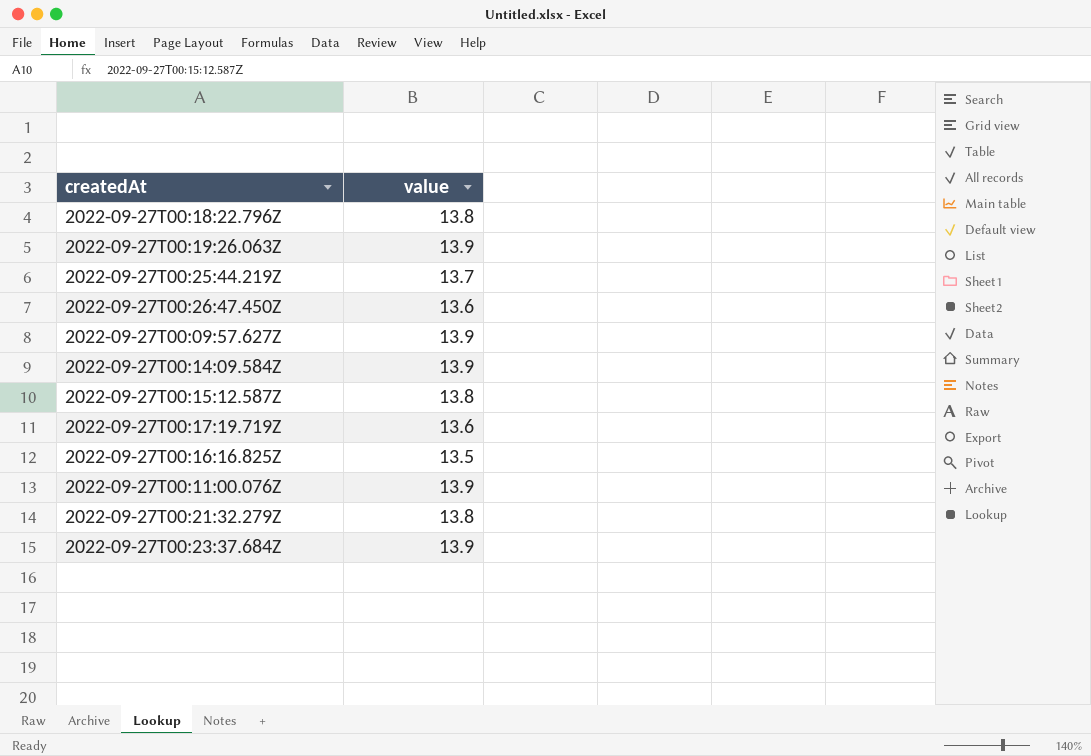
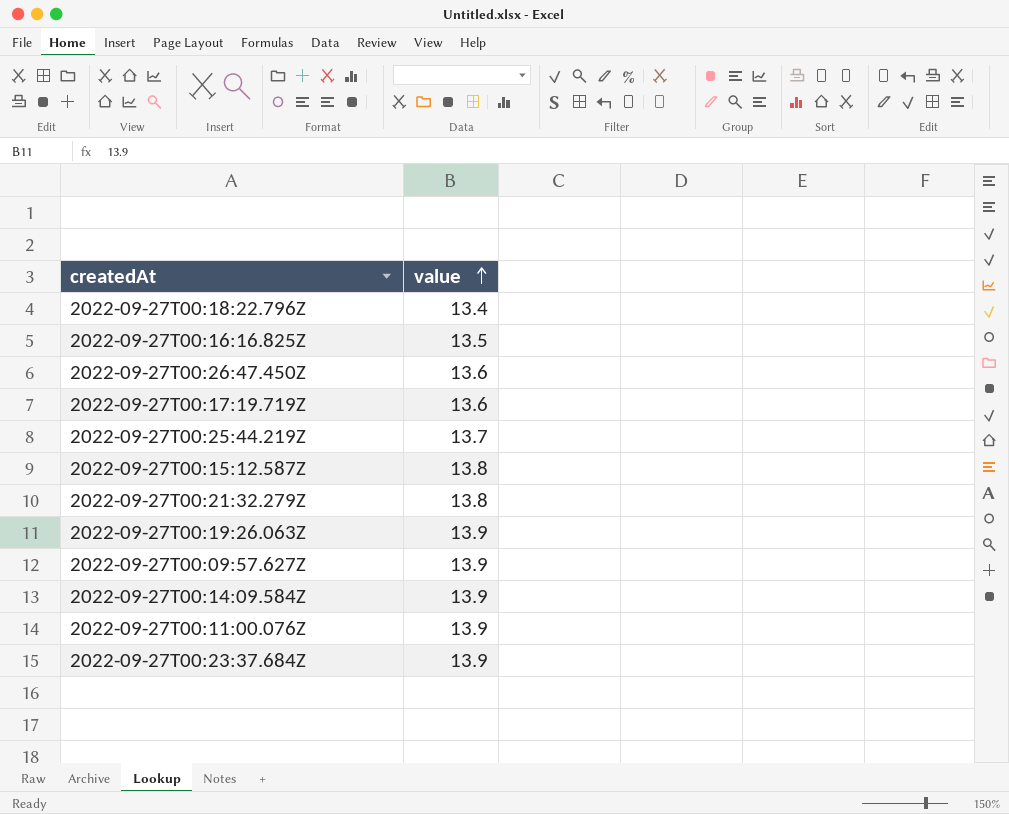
row order: none -> value ascending
2022-09-27T00:18:22.796Z | value: 13.8 -> 13.4

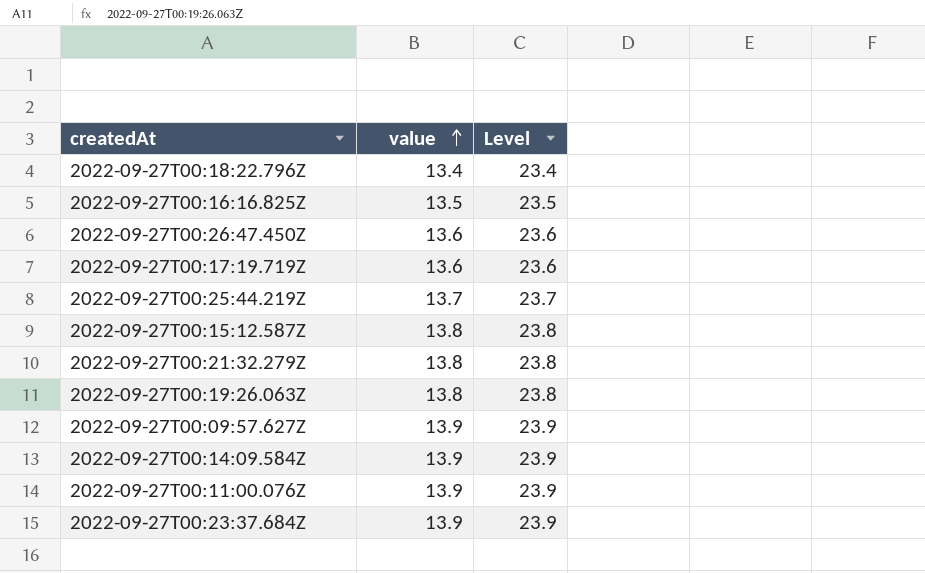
column Level | formula: none -> [value] + 10
2022-09-27T00:19:26.063Z | value: 13.9 -> 13.8

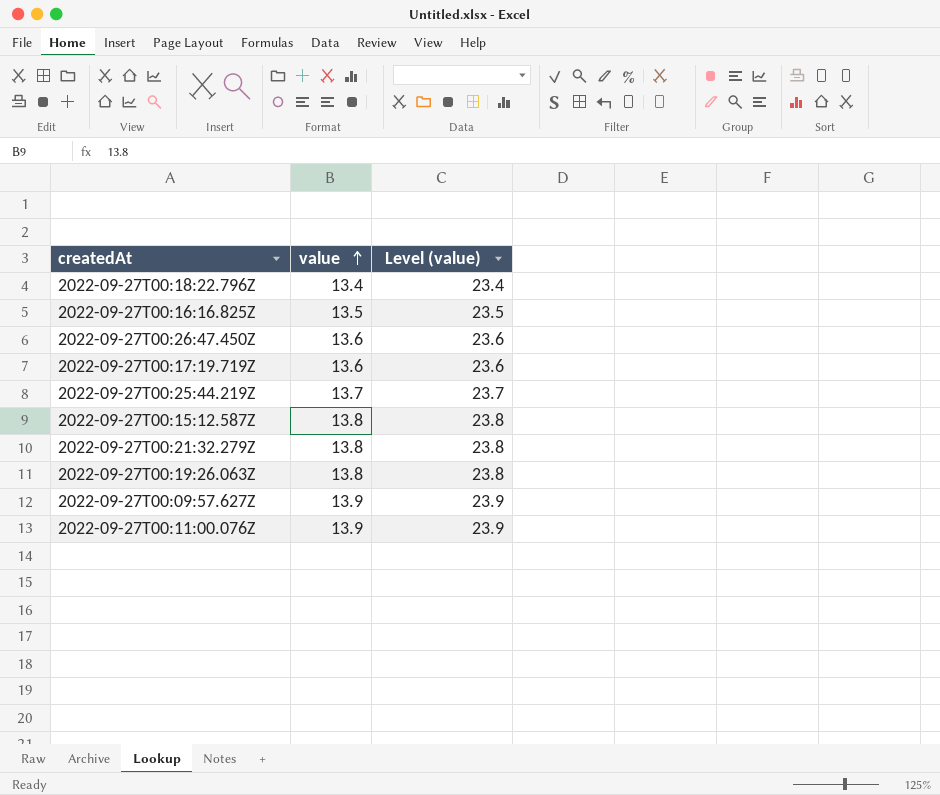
column name: Level -> Level (value)
row 2022-09-27T00:14:09.584Z: 13.9 | 23.9 -> none
row 2022-09-27T00:23:37.684Z: 13.9 | 23.9 -> none

